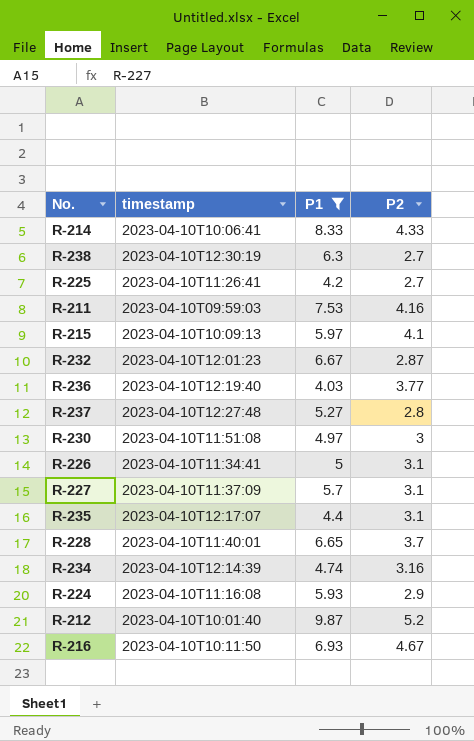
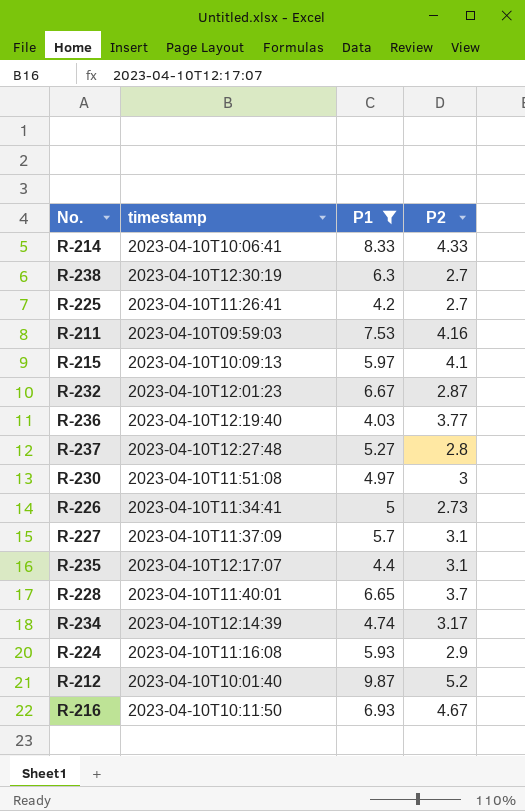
R-226 | P2: 3.1 -> 2.73
R-234 | P2: 3.16 -> 3.17

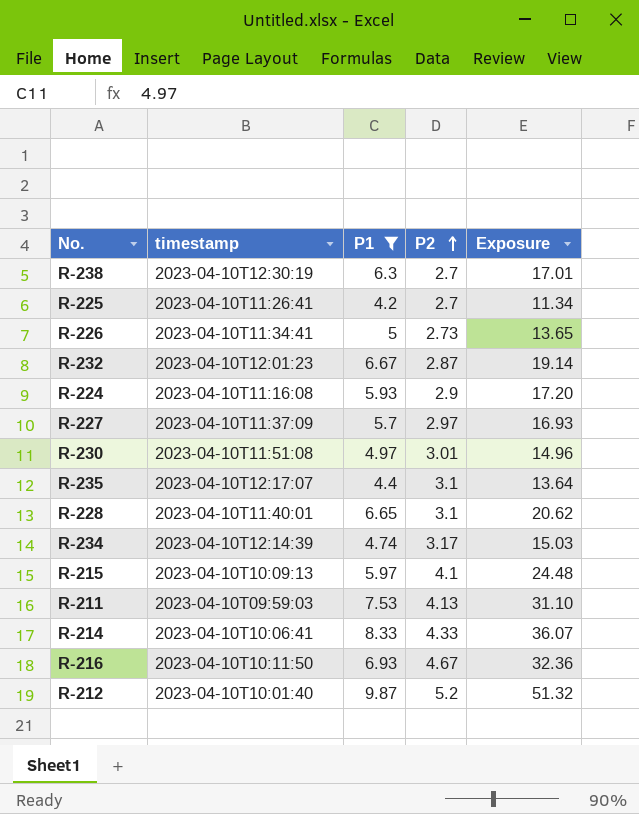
row order: none -> P2 ascending
column Exposure | formula: none -> [P1] * [P2]
row R-236: 2023-04-10T12:19:40 | 4.03 | 3.77 -> none
row R-237: 2023-04-10T12:27:48 | 5.27 | 2.8 -> none
R-227 | P2: 3.1 -> 2.97
R-230 | P2: 3 -> 3.01
R-228 | P2: 3.7 -> 3.1
R-211 | P2: 4.16 -> 4.13

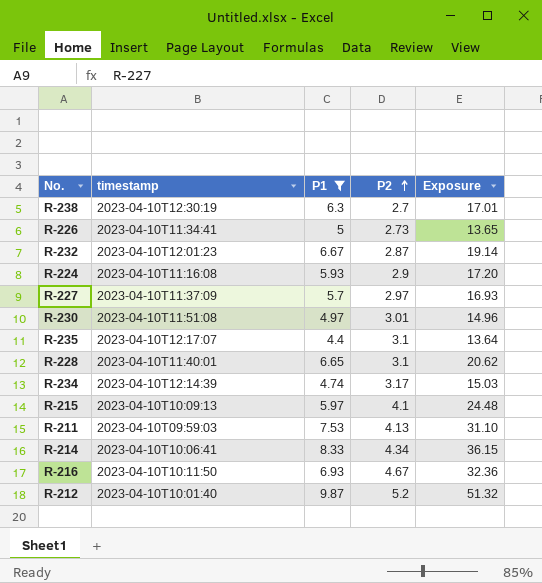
row R-225: 2023-04-10T11:26:41 | 4.2 | 2.7 | 11.34 -> none
R-214 | P2: 4.33 -> 4.34
R-214 | Exposure: 36.07 -> 36.15

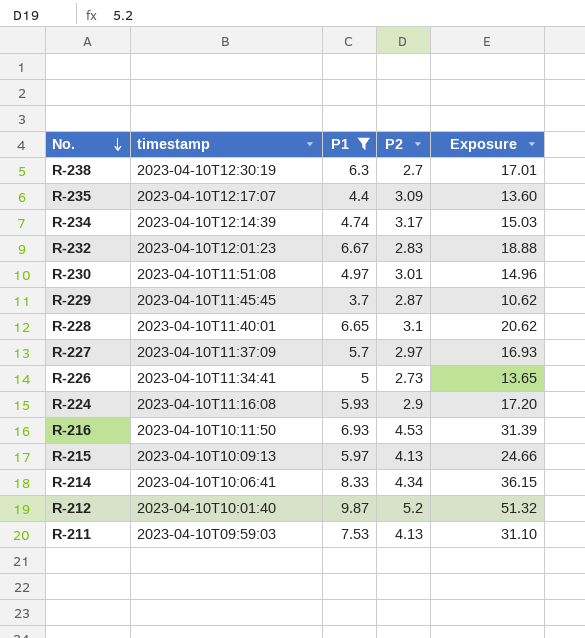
row order: P2 ascending -> No. descending
R-235 | P2: 3.1 -> 3.09
R-235 | Exposure: 13.64 -> 13.60
R-232 | P2: 2.87 -> 2.83
R-232 | Exposure: 19.14 -> 18.88
row R-229: none -> 2023-04-10T11:45:45 | 3.7 | 2.87 | 10.62
R-216 | P2: 4.67 -> 4.53
R-216 | Exposure: 32.36 -> 31.39
R-215 | P2: 4.1 -> 4.13
R-215 | Exposure: 24.48 -> 24.66

